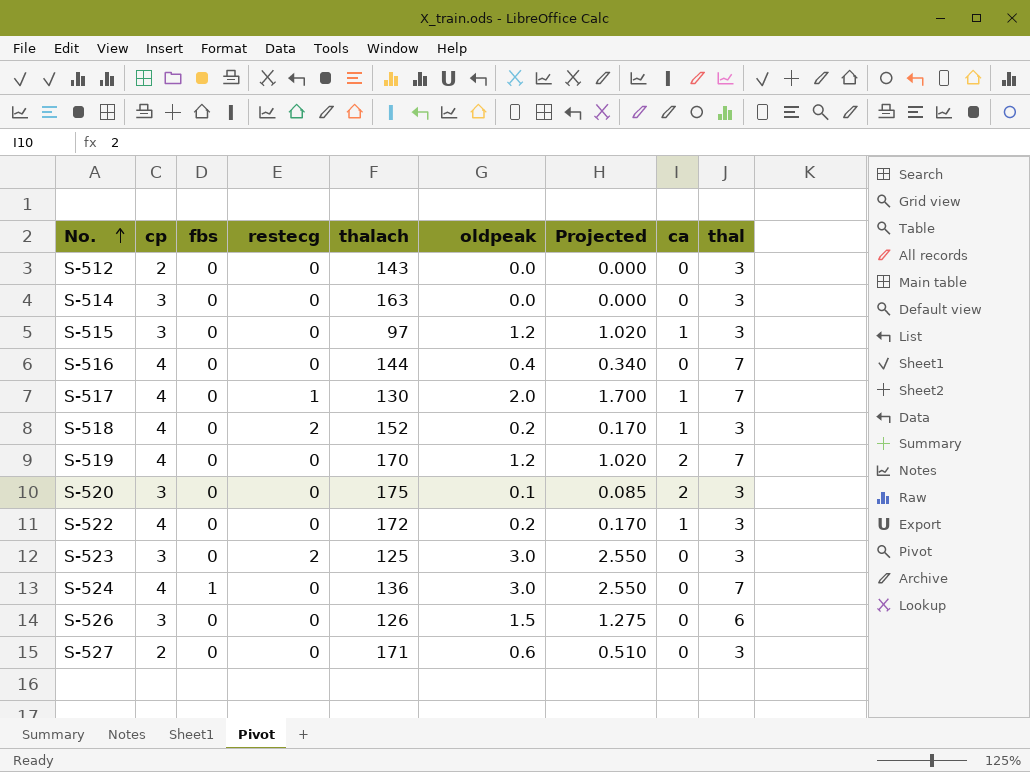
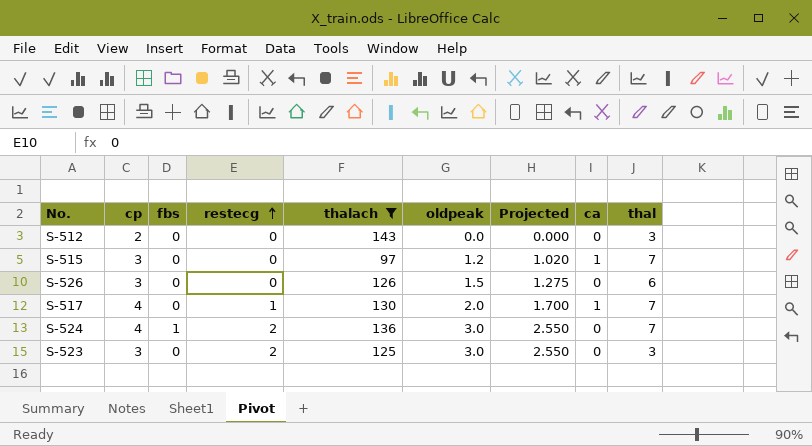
filter: none -> thalach <= 143
row order: No. ascending -> restecg ascending
S-515 | thal: 3 -> 7
S-524 | restecg: 0 -> 2

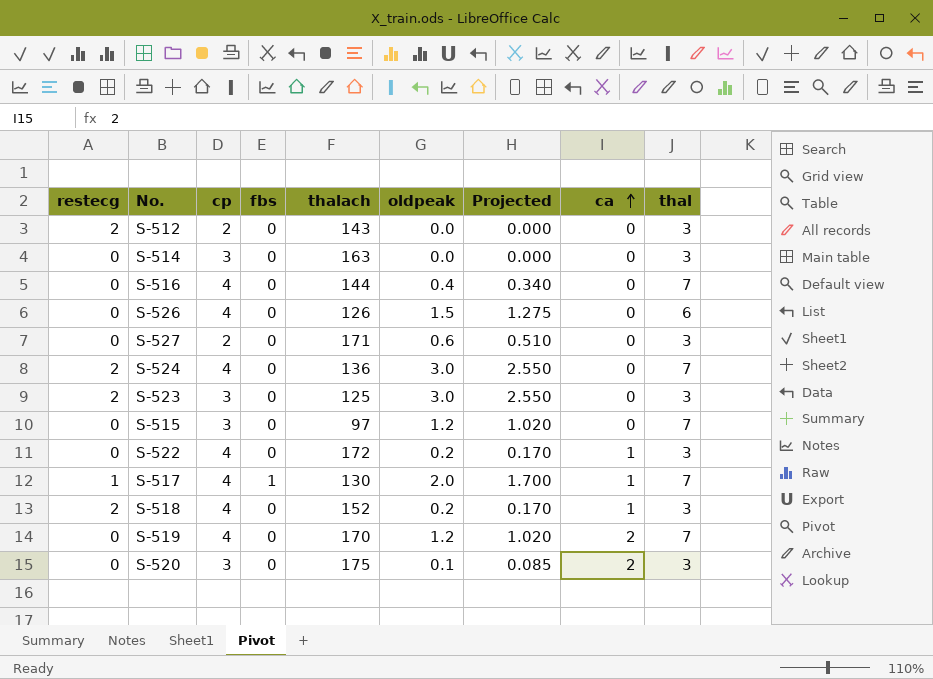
filter: thalach <= 143 -> none
row order: restecg ascending -> ca ascending
column restecg | position: 4 -> 1
S-512 | restecg: 0 -> 2
S-526 | cp: 3 -> 4
S-524 | fbs: 1 -> 0
S-515 | ca: 1 -> 0
S-517 | fbs: 0 -> 1

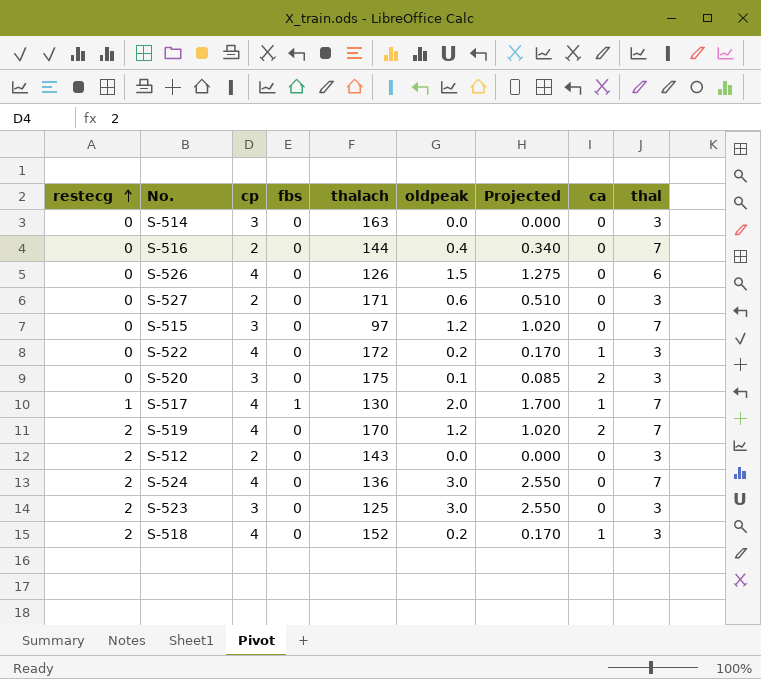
row order: ca ascending -> restecg ascending
S-516 | cp: 4 -> 2
S-519 | restecg: 0 -> 2

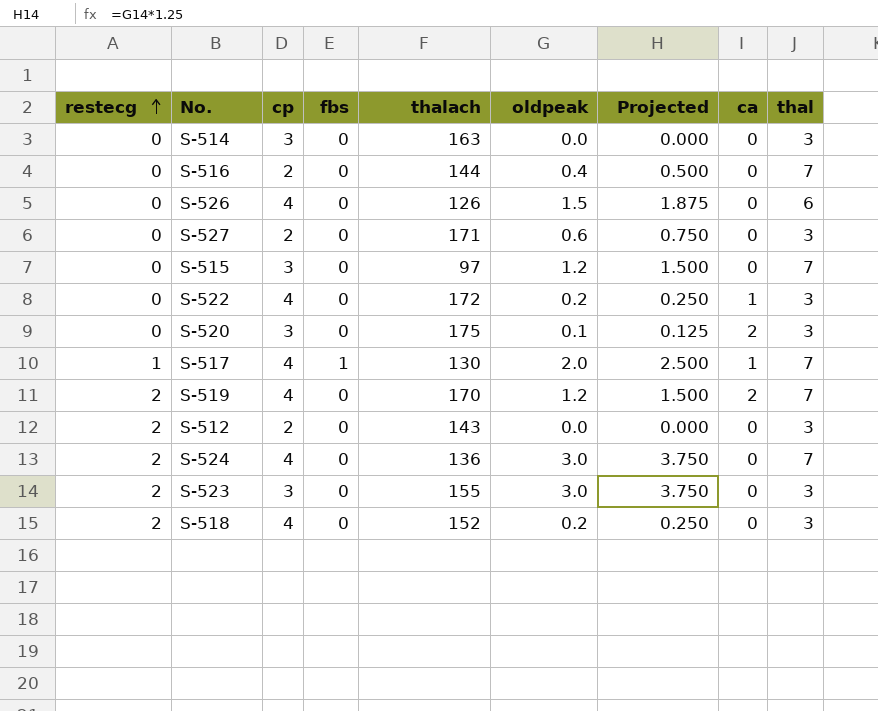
column Projected | formula: [oldpeak] * 0.85 -> [oldpeak] * 1.25
S-523 | thalach: 125 -> 155
S-518 | ca: 1 -> 0

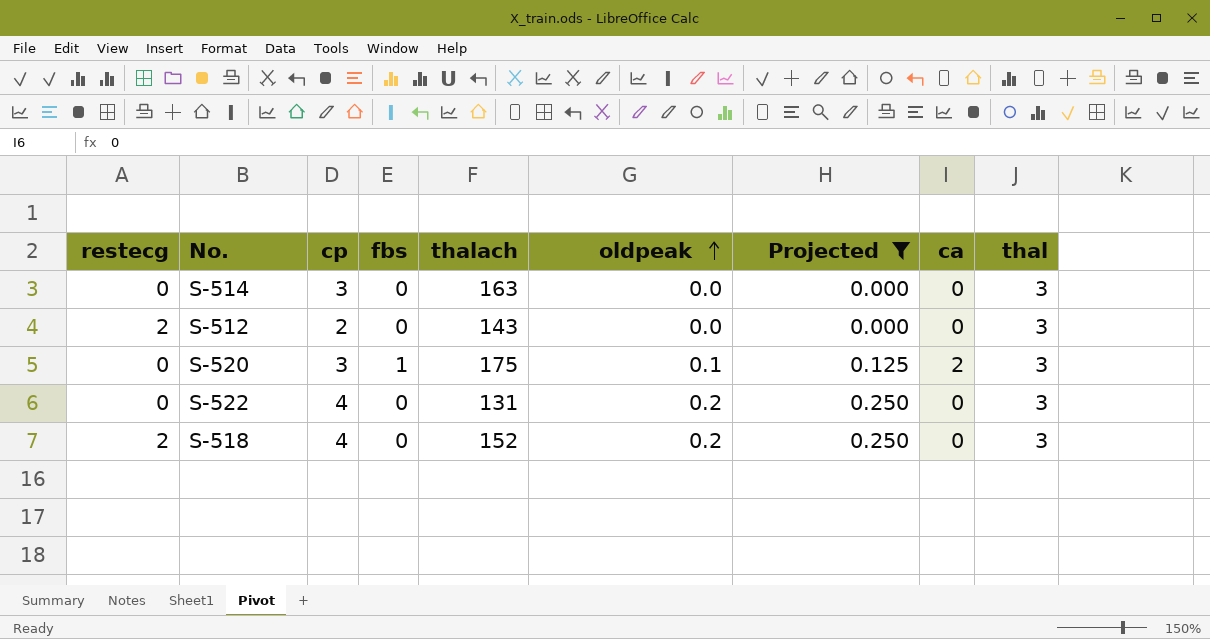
filter: none -> Projected <= 0.250
row order: restecg ascending -> oldpeak ascending
S-520 | fbs: 0 -> 1
S-522 | thalach: 172 -> 131
S-522 | ca: 1 -> 0

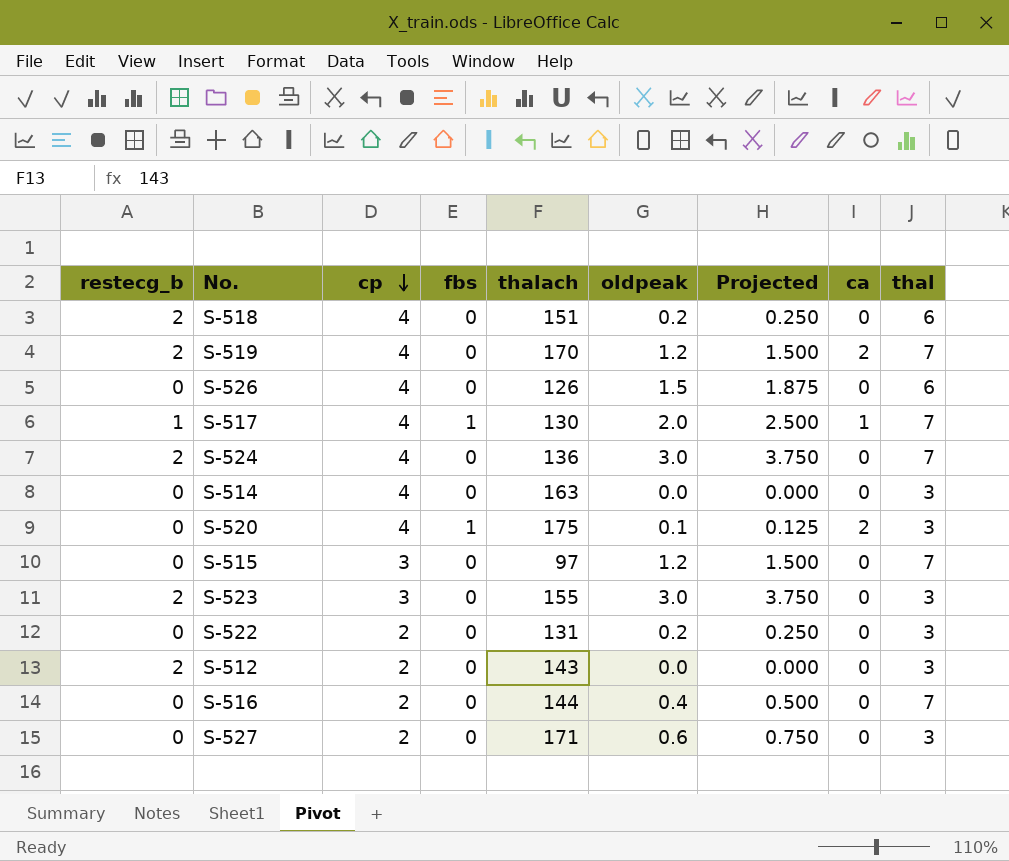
filter: Projected <= 0.250 -> none
row order: oldpeak ascending -> cp descending
column name: restecg -> restecg_b
S-518 | thalach: 152 -> 151
S-518 | thal: 3 -> 6
S-514 | cp: 3 -> 4
S-520 | cp: 3 -> 4
S-522 | cp: 4 -> 2

